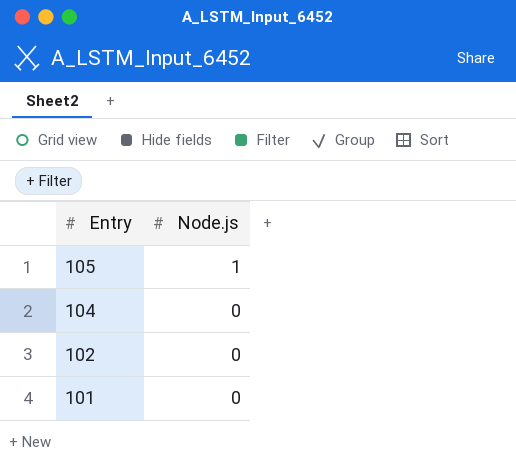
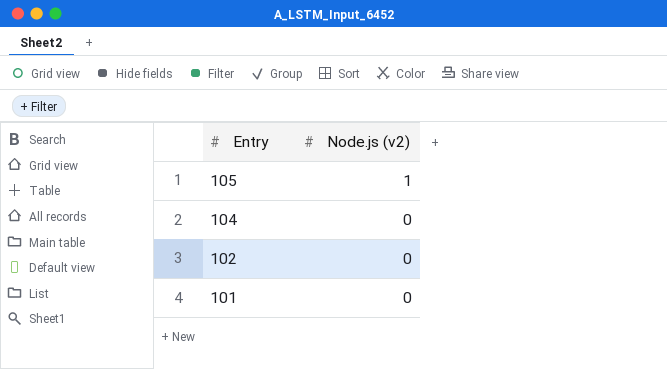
column name: Node.js -> Node.js (v2)

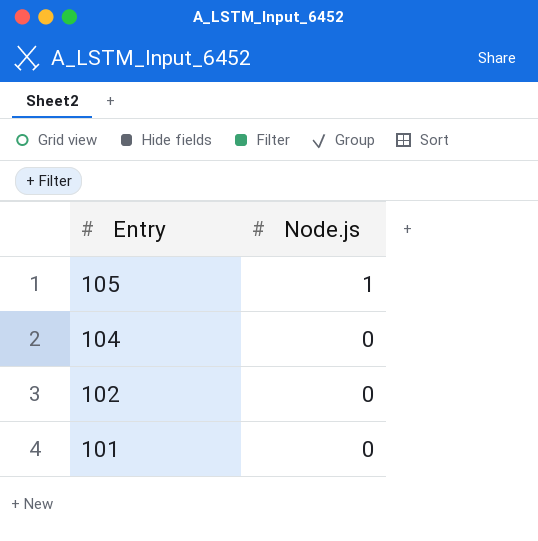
column name: Node.js (v2) -> Node.js

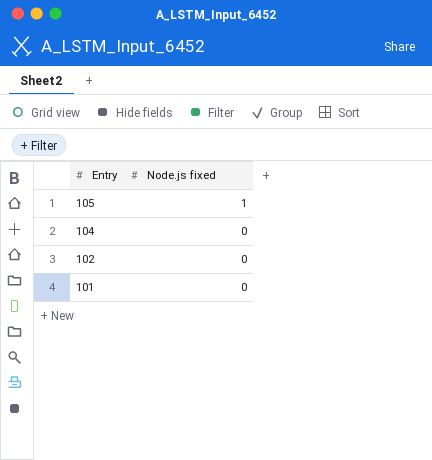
column name: Node.js -> Node.js fixed

